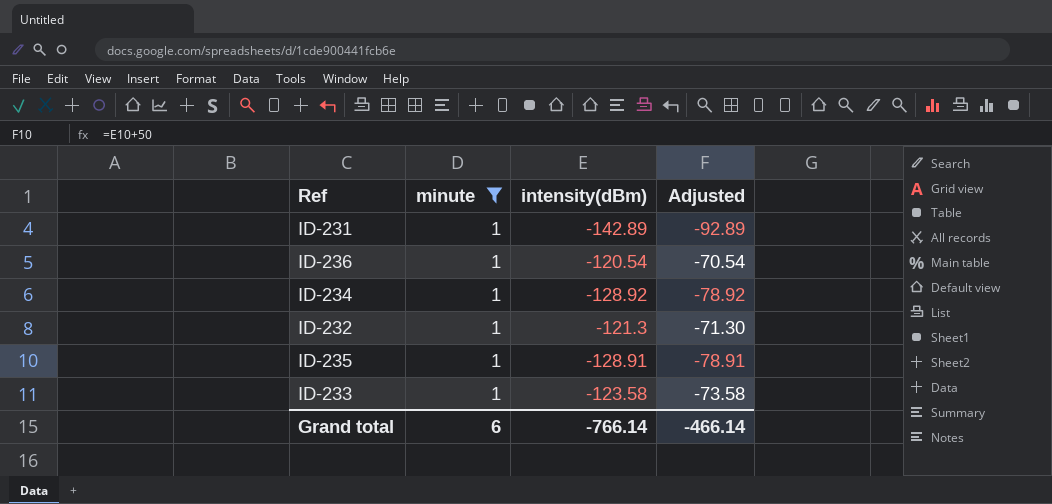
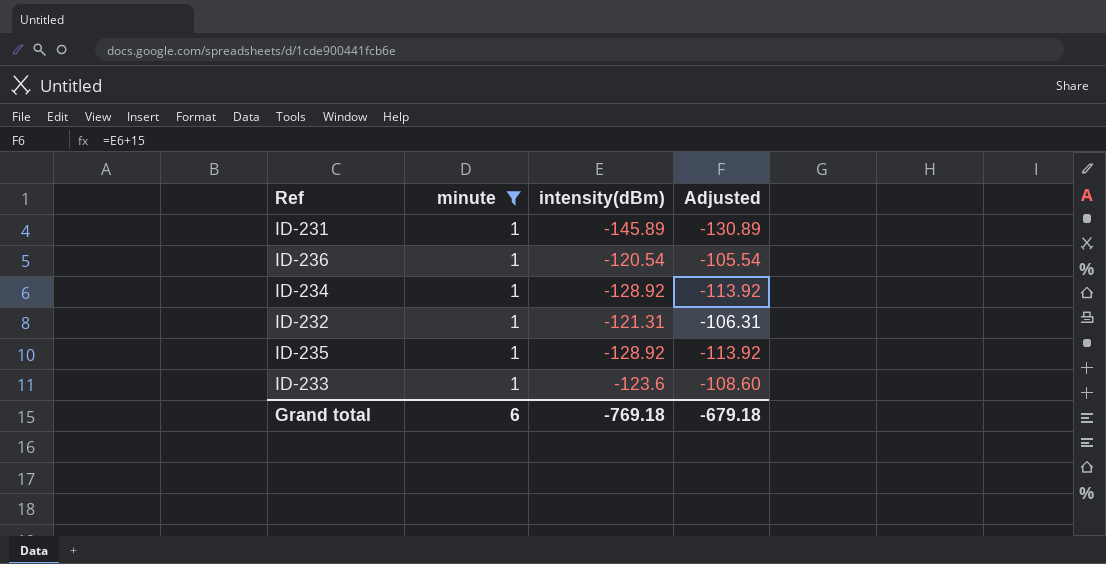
column Adjusted | formula: [intensity(dBm)] + 50 -> [intensity(dBm)] + 15
ID-231 | intensity(dBm): -142.89 -> -145.89
ID-232 | intensity(dBm): -121.3 -> -121.31
ID-235 | intensity(dBm): -128.91 -> -128.92
ID-233 | intensity(dBm): -123.58 -> -123.6
Grand total | intensity(dBm): -766.14 -> -769.18
Grand total | Adjusted: -466.14 -> -679.18

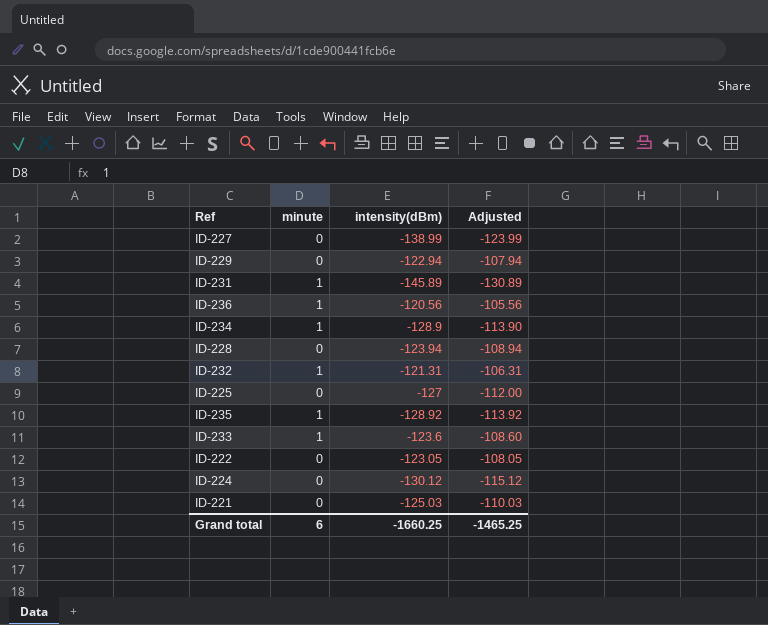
filter: minute = 1 -> none
ID-236 | intensity(dBm): -120.54 -> -120.56
ID-236 | Adjusted: -105.54 -> -105.56
ID-234 | intensity(dBm): -128.92 -> -128.9
ID-234 | Adjusted: -113.92 -> -113.90
Grand total | intensity(dBm): -769.18 -> -1660.25
Grand total | Adjusted: -679.18 -> -1465.25

